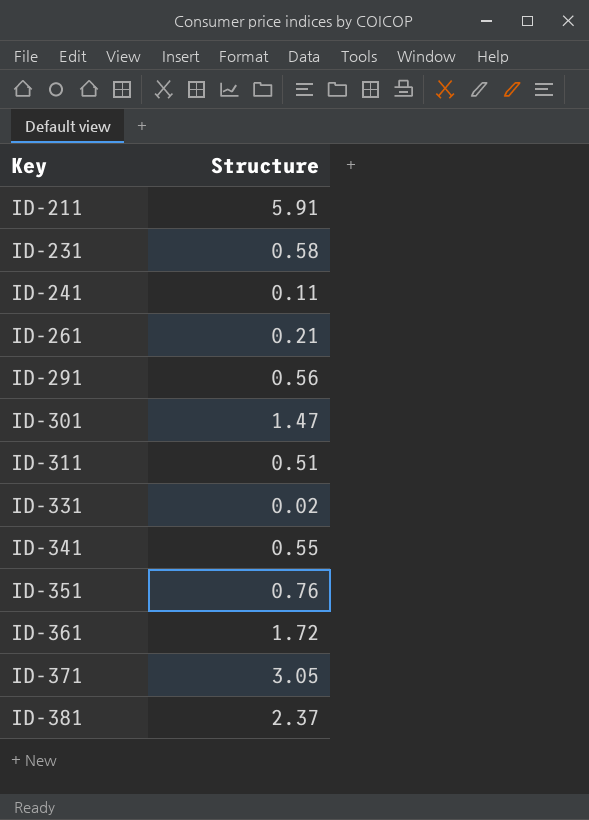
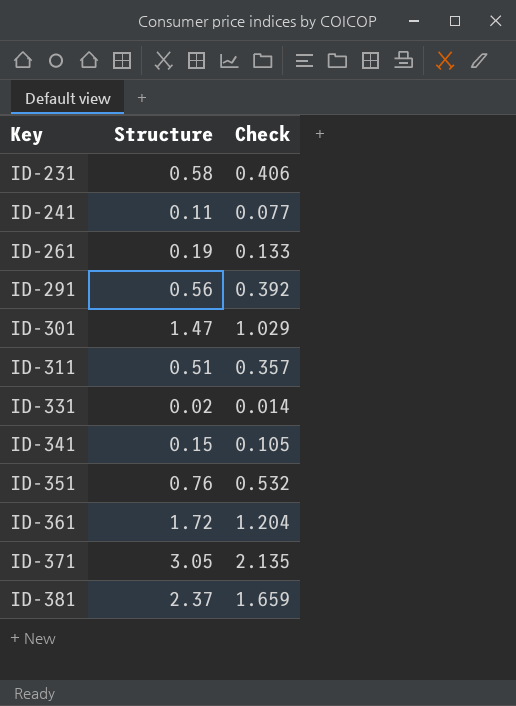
column Check | formula: none -> [Structure] * 0.7
row ID-211: 5.91 -> none
ID-261 | Structure: 0.21 -> 0.19
ID-341 | Structure: 0.55 -> 0.15

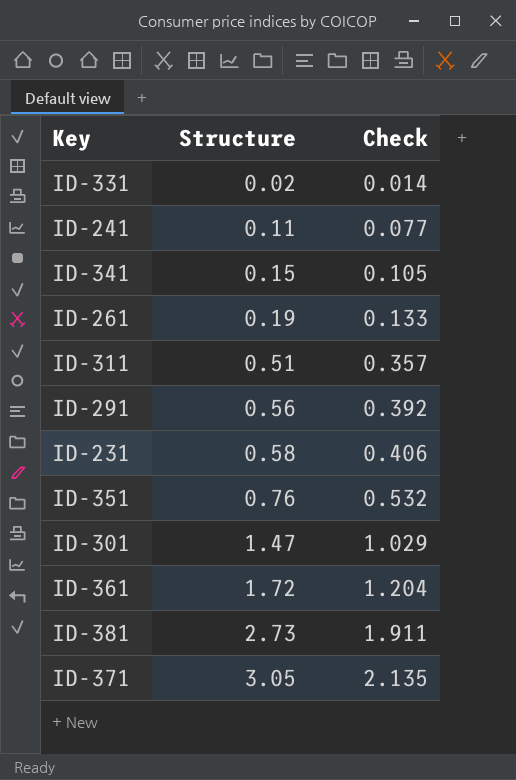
row order: Key ascending -> Structure ascending
ID-381 | Structure: 2.37 -> 2.73
ID-381 | Check: 1.659 -> 1.911

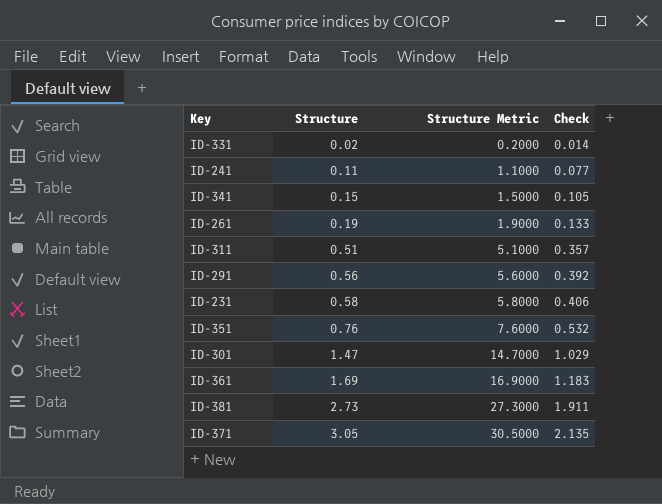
column Structure Metric | formula: none -> [Structure] * 10
ID-361 | Structure: 1.72 -> 1.69
ID-361 | Check: 1.204 -> 1.183

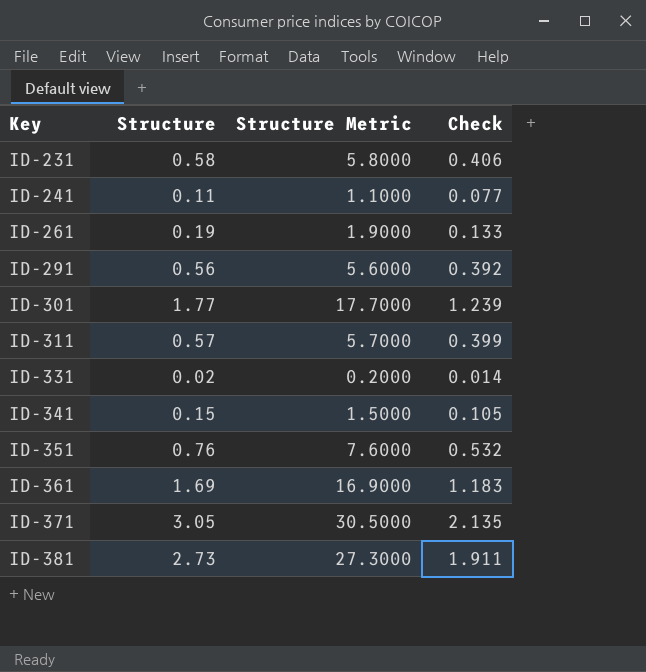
row order: Structure ascending -> Key ascending
ID-301 | Structure: 1.47 -> 1.77
ID-301 | Structure Metric: 14.7000 -> 17.7000
ID-301 | Check: 1.029 -> 1.239
ID-311 | Structure: 0.51 -> 0.57
ID-311 | Structure Metric: 5.1000 -> 5.7000
ID-311 | Check: 0.357 -> 0.399

